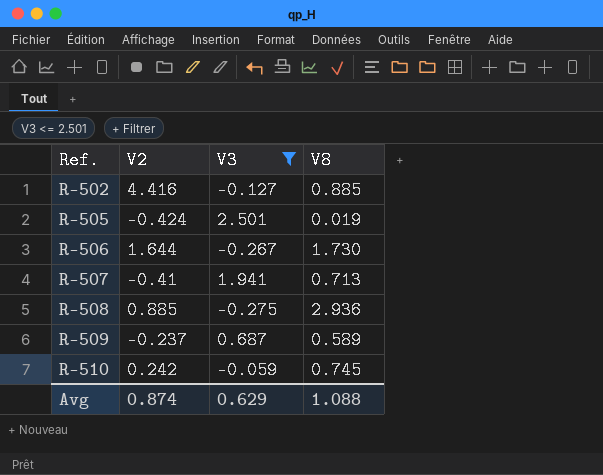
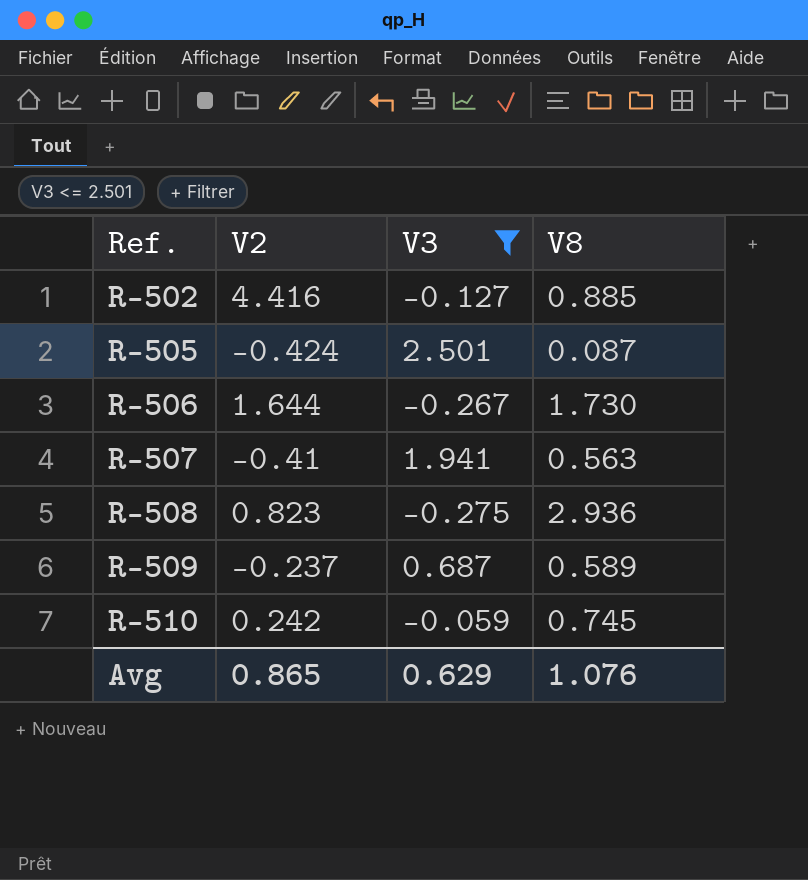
R-505 | V8: 0.019 -> 0.087
R-507 | V8: 0.713 -> 0.563
R-508 | V2: 0.885 -> 0.823
Avg | V2: 0.874 -> 0.865
Avg | V8: 1.088 -> 1.076

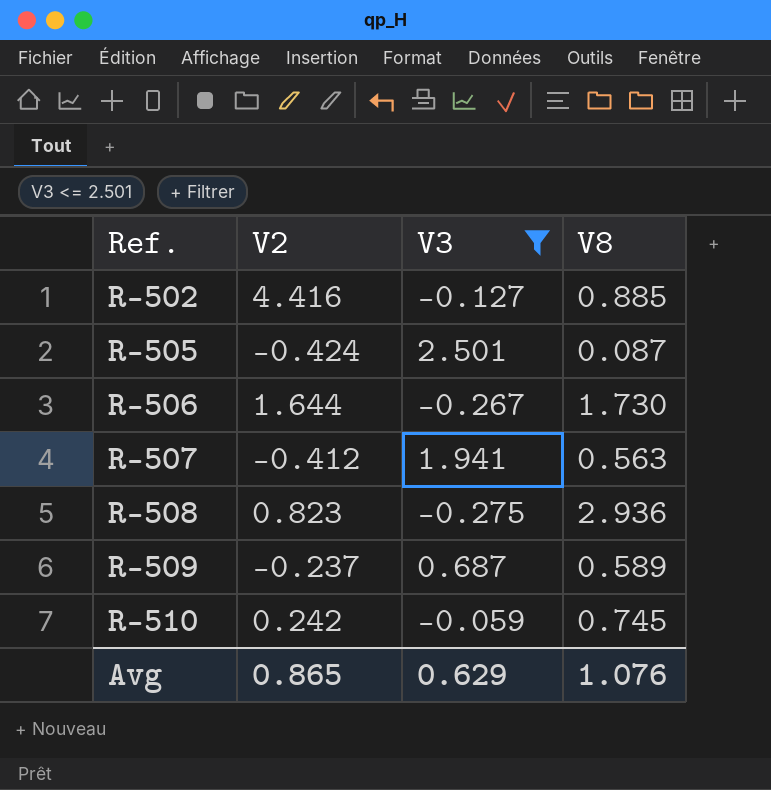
R-507 | V2: -0.41 -> -0.412

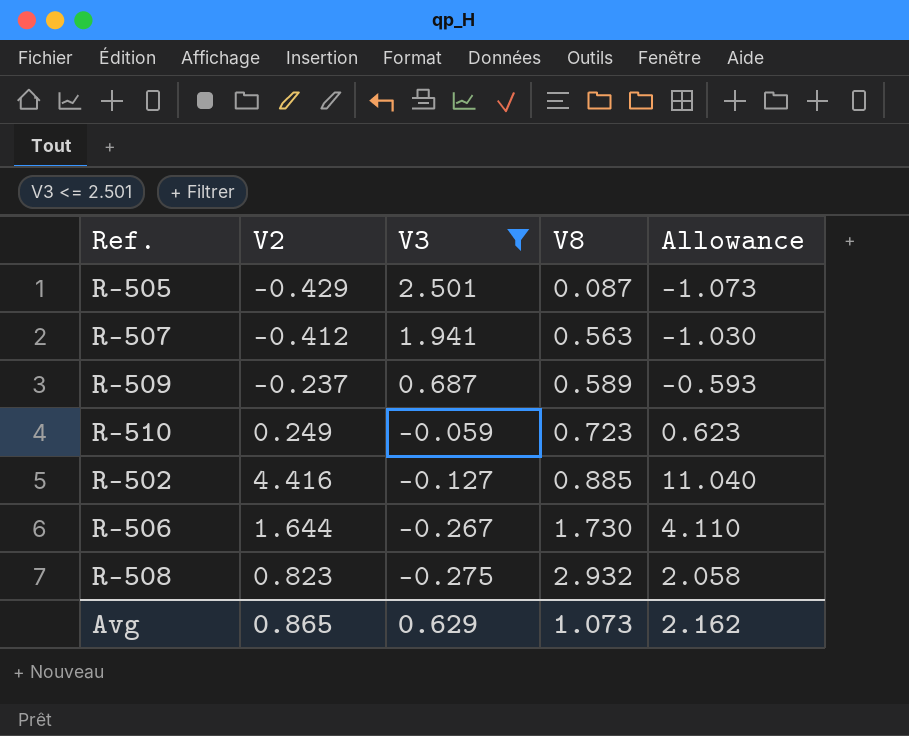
row order: Ref. ascending -> V3 descending
column Allowance | formula: none -> [V2] * 2.5
R-505 | V2: -0.424 -> -0.429
R-510 | V2: 0.242 -> 0.249
R-510 | V8: 0.745 -> 0.723
R-508 | V8: 2.936 -> 2.932
Avg | V8: 1.076 -> 1.073

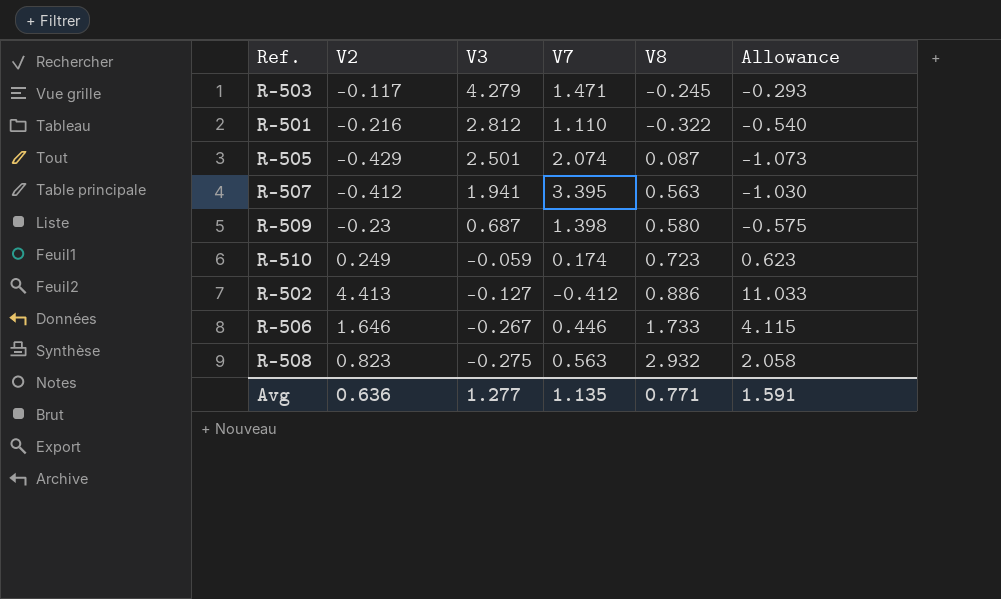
filter: V3 <= 2.501 -> none
column V7 | position: none -> 4
R-509 | V2: -0.237 -> -0.23
R-509 | V8: 0.589 -> 0.580
R-509 | Allowance: -0.593 -> -0.575
R-502 | V2: 4.416 -> 4.413
R-502 | V8: 0.885 -> 0.886
R-502 | Allowance: 11.040 -> 11.033
R-506 | V2: 1.644 -> 1.646
R-506 | V8: 1.730 -> 1.733
R-506 | Allowance: 4.110 -> 4.115
Avg | V2: 0.865 -> 0.636
Avg | V3: 0.629 -> 1.277
Avg | V8: 1.073 -> 0.771
Avg | Allowance: 2.162 -> 1.591

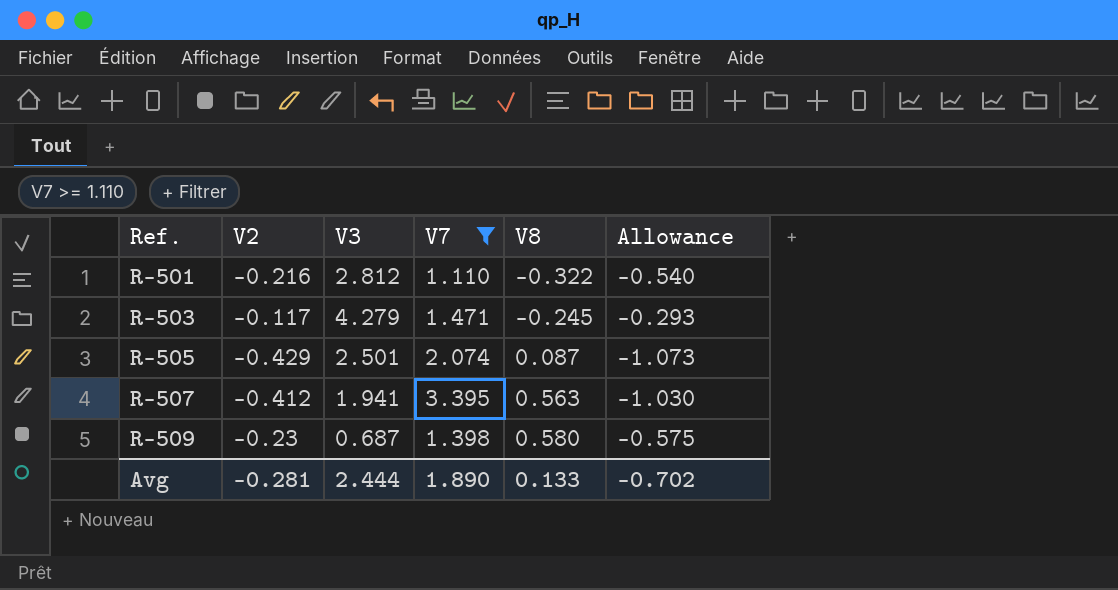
filter: none -> V7 >= 1.110
row order: V3 descending -> Ref. ascending
Avg | V2: 0.636 -> -0.281
Avg | V3: 1.277 -> 2.444
Avg | V7: 1.135 -> 1.890
Avg | V8: 0.771 -> 0.133
Avg | Allowance: 1.591 -> -0.702

